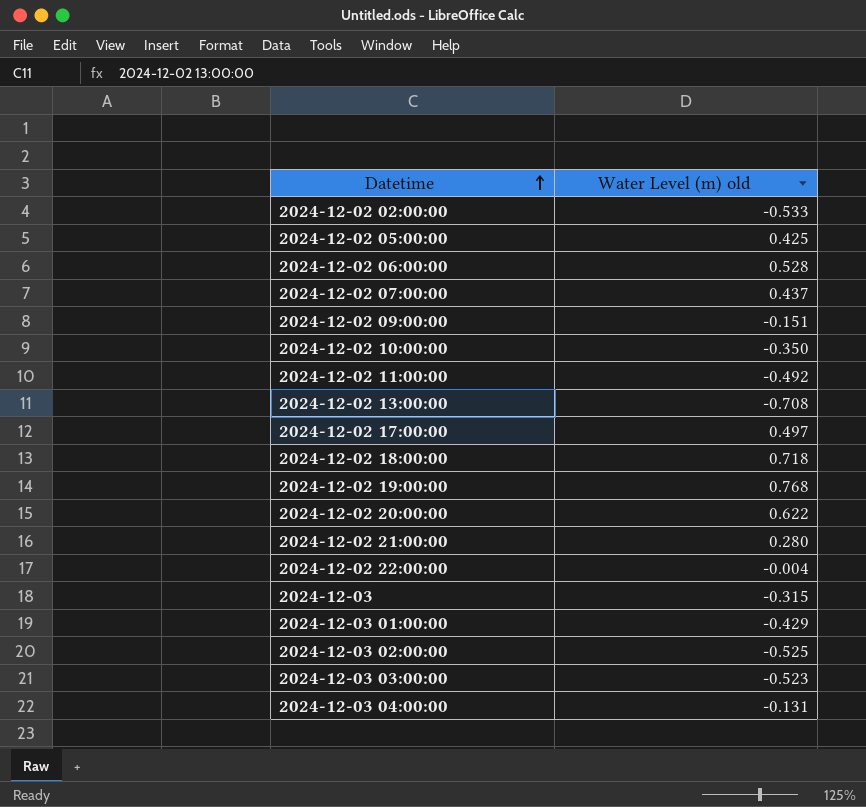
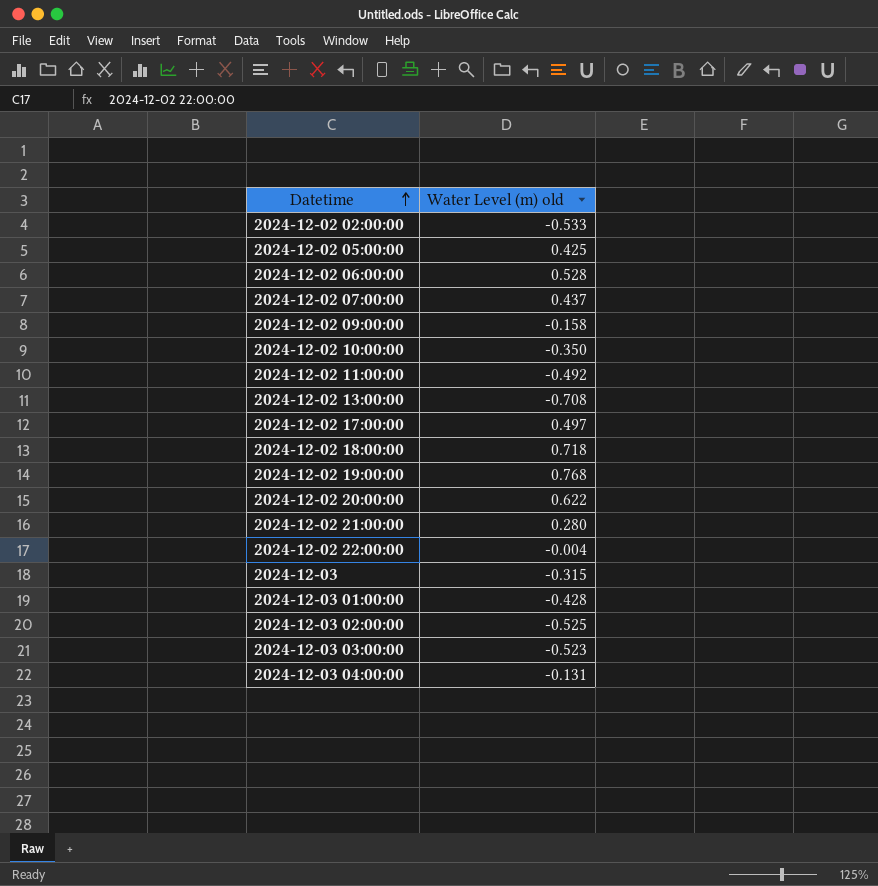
2024-12-02 09:00:00 | Water Level (m) old: -0.151 -> -0.158
2024-12-03 01:00:00 | Water Level (m) old: -0.429 -> -0.428

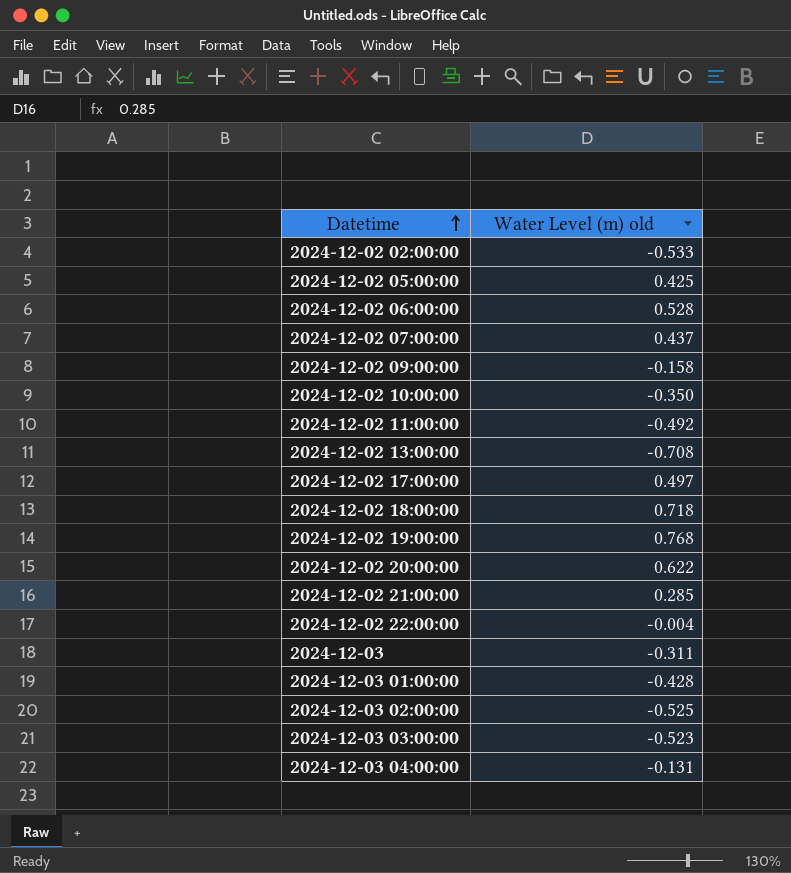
2024-12-02 21:00:00 | Water Level (m) old: 0.280 -> 0.285
2024-12-03 | Water Level (m) old: -0.315 -> -0.311

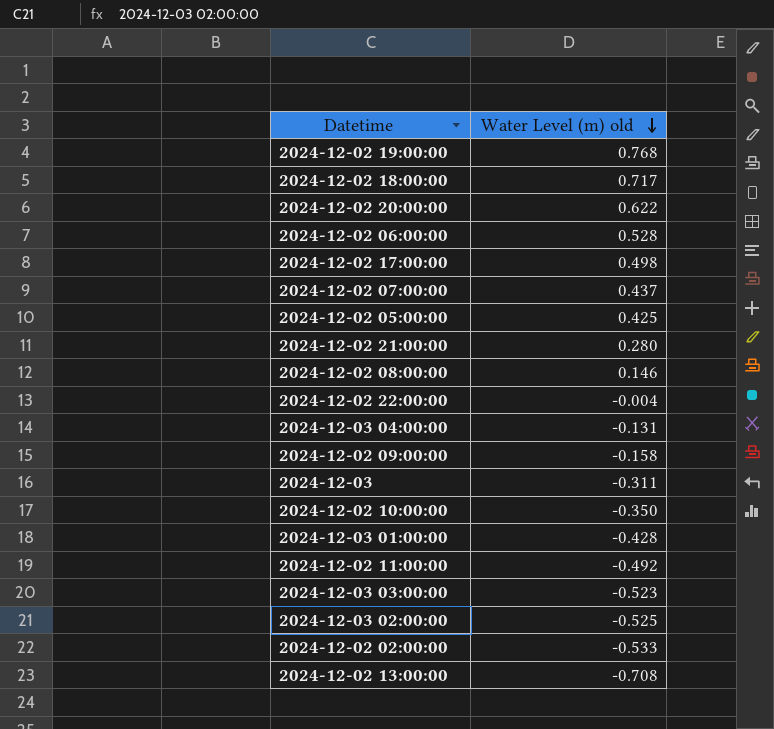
row order: Datetime ascending -> Water Level (m) old descending
2024-12-02 18:00:00 | Water Level (m) old: 0.718 -> 0.717
2024-12-02 17:00:00 | Water Level (m) old: 0.497 -> 0.498
2024-12-02 21:00:00 | Water Level (m) old: 0.285 -> 0.280
row 2024-12-02 08:00:00: none -> 0.146

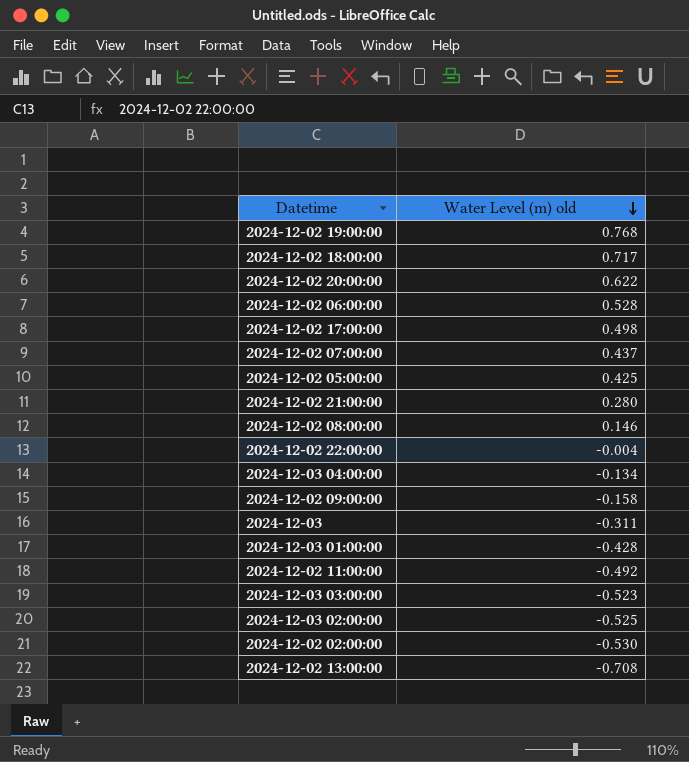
row 2024-12-02 10:00:00: -0.350 -> none
2024-12-03 04:00:00 | Water Level (m) old: -0.131 -> -0.134
2024-12-02 02:00:00 | Water Level (m) old: -0.533 -> -0.530

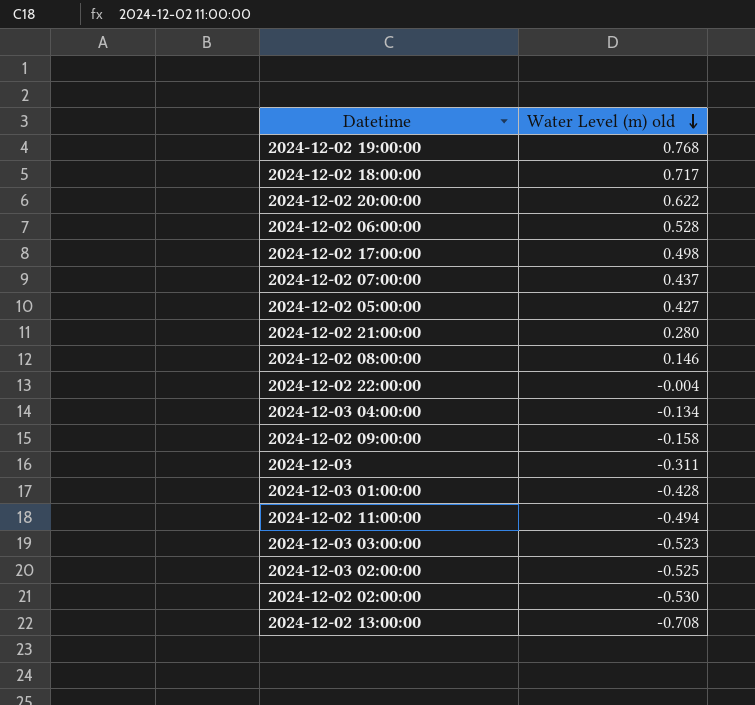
2024-12-02 05:00:00 | Water Level (m) old: 0.425 -> 0.427
2024-12-02 11:00:00 | Water Level (m) old: -0.492 -> -0.494

